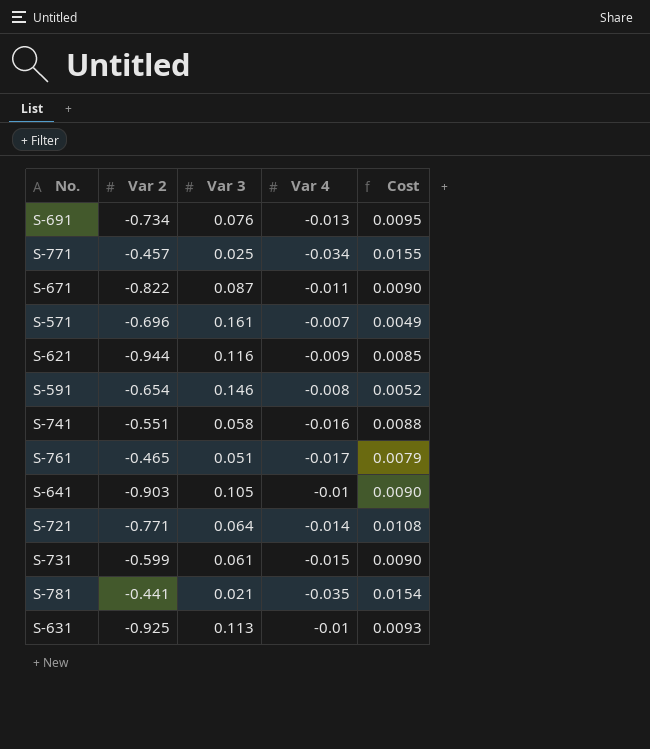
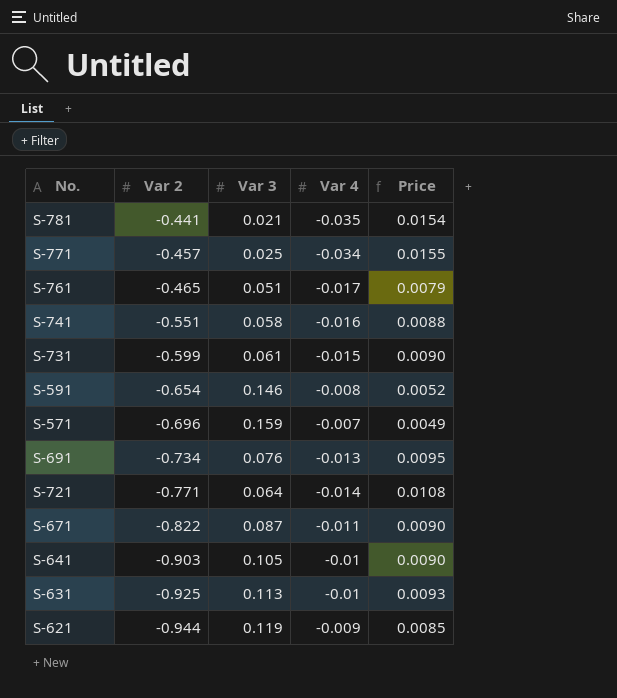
row order: none -> Var 2 descending
column name: Cost -> Price
S-571 | Var 3: 0.161 -> 0.159
S-621 | Var 3: 0.116 -> 0.119

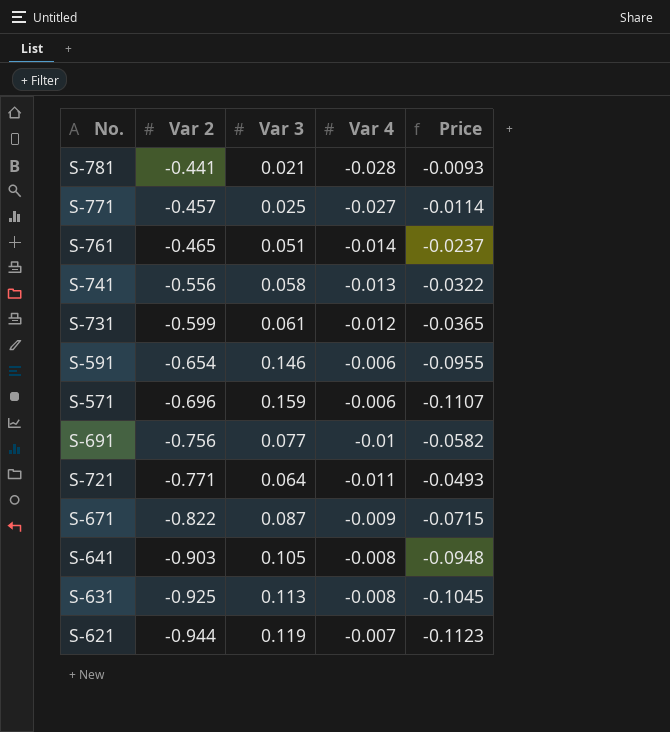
column Price | formula: [Var 2] * [Var 4] -> [Var 2] * [Var 3]
S-781 | Var 4: -0.035 -> -0.028
S-771 | Var 4: -0.034 -> -0.027
S-761 | Var 4: -0.017 -> -0.014
S-741 | Var 2: -0.551 -> -0.556
S-741 | Var 4: -0.016 -> -0.013
S-731 | Var 4: -0.015 -> -0.012
S-591 | Var 4: -0.008 -> -0.006
S-571 | Var 4: -0.007 -> -0.006
S-691 | Var 2: -0.734 -> -0.756
S-691 | Var 3: 0.076 -> 0.077
S-691 | Var 4: -0.013 -> -0.01
S-721 | Var 4: -0.014 -> -0.011
S-671 | Var 4: -0.011 -> -0.009
S-641 | Var 4: -0.01 -> -0.008
S-631 | Var 4: -0.01 -> -0.008
S-621 | Var 4: -0.009 -> -0.007

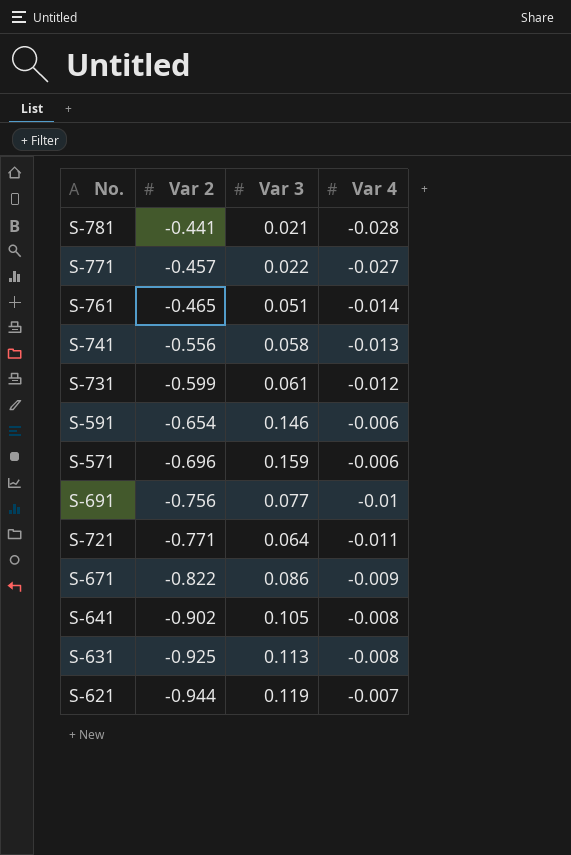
column Price | formula: [Var 2] * [Var 3] -> none
S-771 | Var 3: 0.025 -> 0.022
S-671 | Var 3: 0.087 -> 0.086
S-641 | Var 2: -0.903 -> -0.902

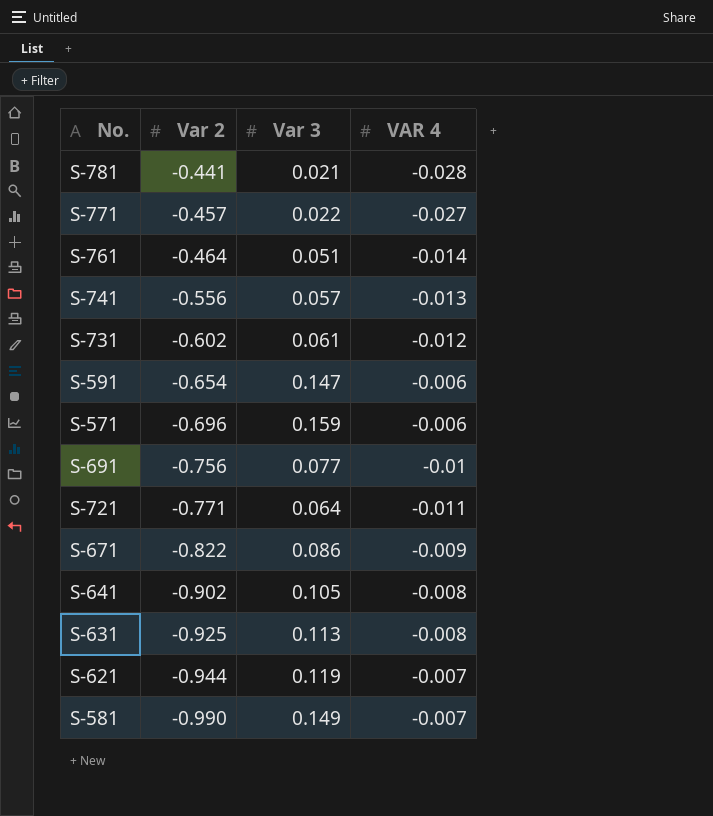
column name: Var 4 -> VAR 4
S-761 | Var 2: -0.465 -> -0.464
S-741 | Var 3: 0.058 -> 0.057
S-731 | Var 2: -0.599 -> -0.602
S-591 | Var 3: 0.146 -> 0.147
row S-581: none -> -0.990 | 0.149 | -0.007

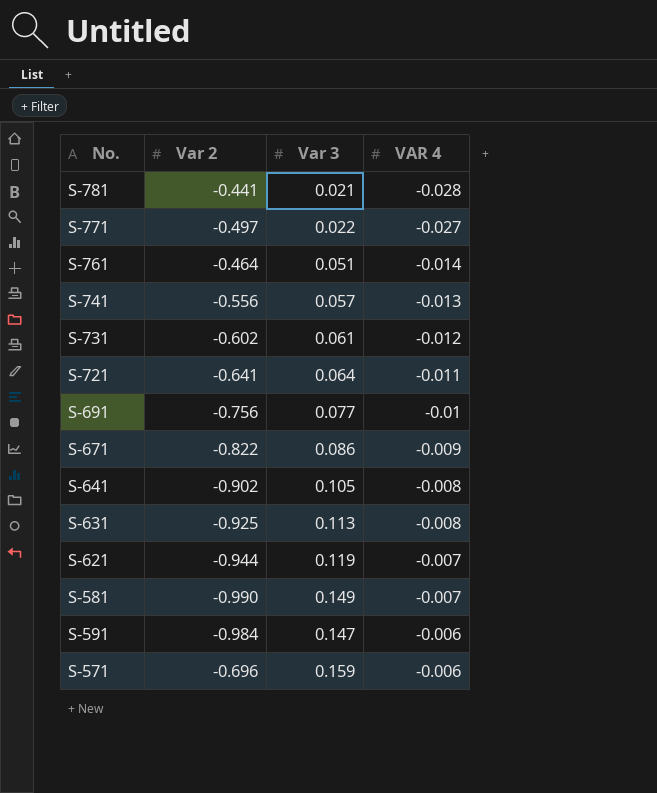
row order: Var 2 descending -> VAR 4 ascending
S-771 | Var 2: -0.457 -> -0.497
S-721 | Var 2: -0.771 -> -0.641
S-591 | Var 2: -0.654 -> -0.984

